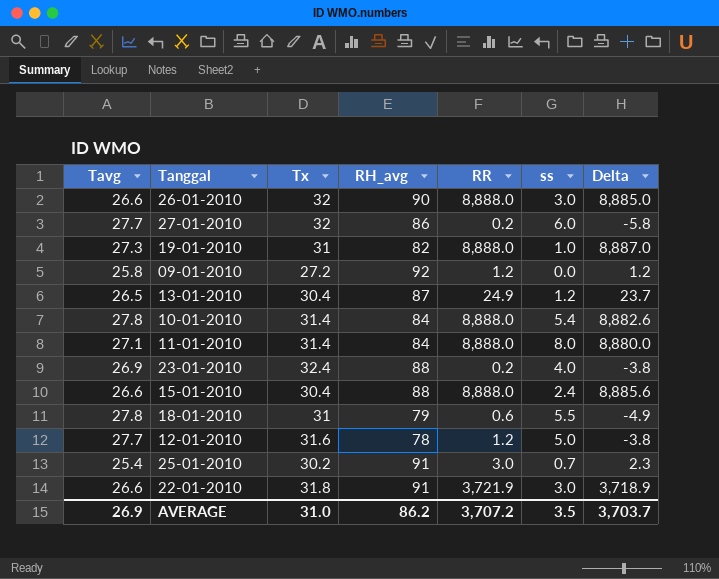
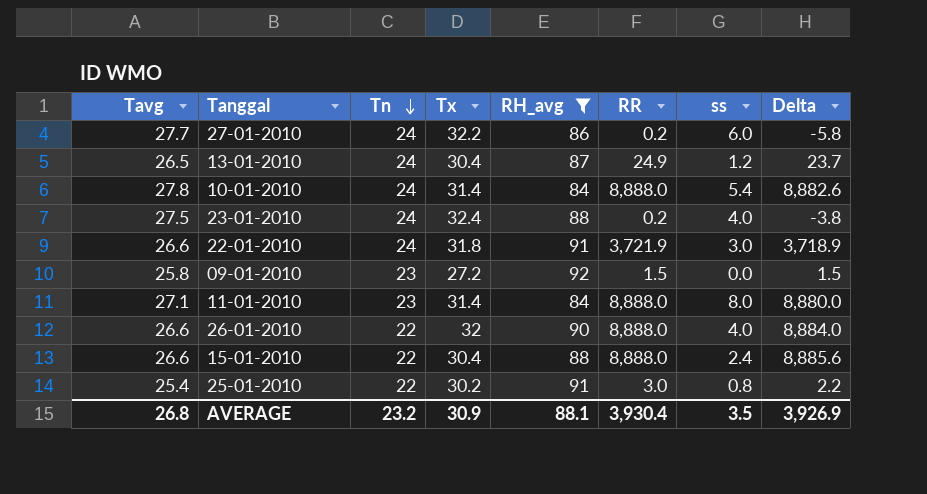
filter: none -> RH_avg >= 84
row order: none -> Tn descending
column Tn | position: none -> 3
27-01-2010 | Tx: 32 -> 32.2
23-01-2010 | Tavg: 26.9 -> 27.5
09-01-2010 | RR: 1.2 -> 1.5
09-01-2010 | Delta: 1.2 -> 1.5
26-01-2010 | ss: 3.0 -> 4.0
26-01-2010 | Delta: 8,885.0 -> 8,884.0
25-01-2010 | ss: 0.7 -> 0.8
25-01-2010 | Delta: 2.3 -> 2.2
AVERAGE | Tavg: 26.9 -> 26.8
AVERAGE | Tx: 31.0 -> 30.9
AVERAGE | RH_avg: 86.2 -> 88.1
AVERAGE | RR: 3,707.2 -> 3,930.4
AVERAGE | Delta: 3,703.7 -> 3,926.9

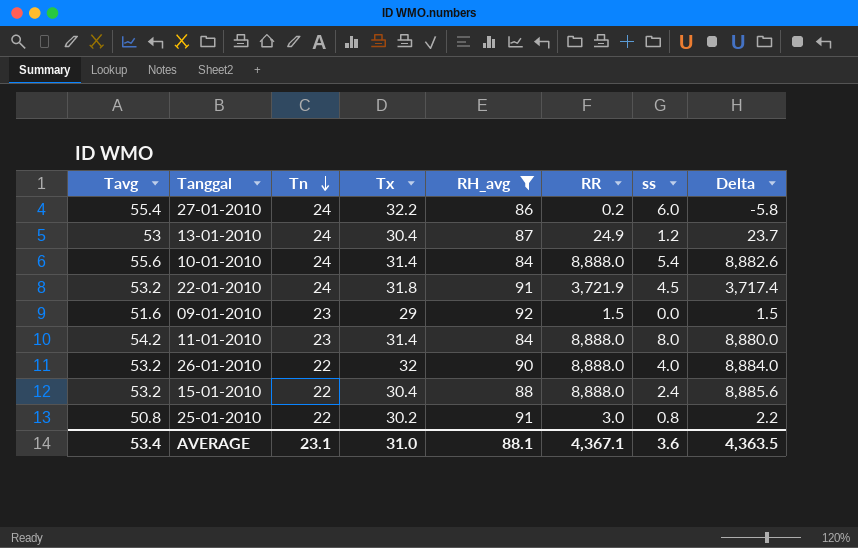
row 23-01-2010: 27.5 | 24 | 32.4 | 88 | 0.2 | 4.0 | -3.8 -> none
27-01-2010 | Tavg: 27.7 -> 55.4
13-01-2010 | Tavg: 26.5 -> 53
10-01-2010 | Tavg: 27.8 -> 55.6
22-01-2010 | Tavg: 26.6 -> 53.2
22-01-2010 | ss: 3.0 -> 4.5
22-01-2010 | Delta: 3,718.9 -> 3,717.4
09-01-2010 | Tavg: 25.8 -> 51.6
09-01-2010 | Tx: 27.2 -> 29
11-01-2010 | Tavg: 27.1 -> 54.2
26-01-2010 | Tavg: 26.6 -> 53.2
15-01-2010 | Tavg: 26.6 -> 53.2
25-01-2010 | Tavg: 25.4 -> 50.8
AVERAGE | Tavg: 26.8 -> 53.4
AVERAGE | Tn: 23.2 -> 23.1
AVERAGE | Tx: 30.9 -> 31.0
AVERAGE | RR: 3,930.4 -> 4,367.1
AVERAGE | ss: 3.5 -> 3.6
AVERAGE | Delta: 3,926.9 -> 4,363.5

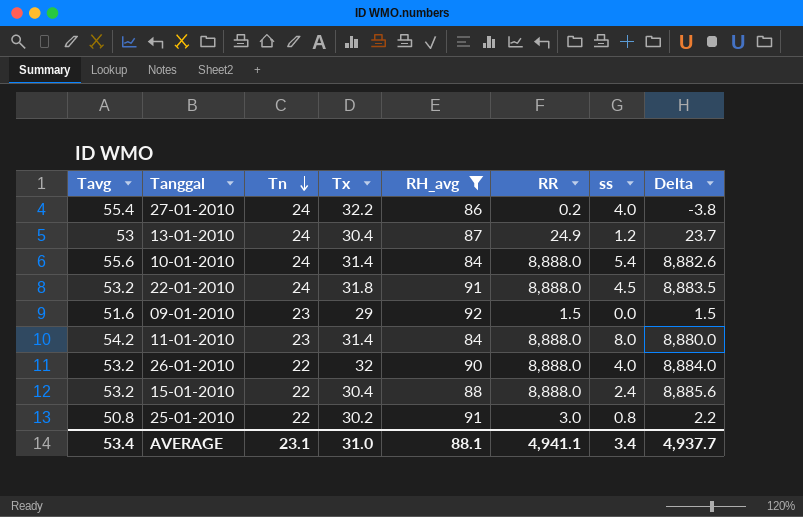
27-01-2010 | ss: 6.0 -> 4.0
27-01-2010 | Delta: -5.8 -> -3.8
22-01-2010 | RR: 3,721.9 -> 8,888.0
22-01-2010 | Delta: 3,717.4 -> 8,883.5
AVERAGE | RR: 4,367.1 -> 4,941.1
AVERAGE | ss: 3.6 -> 3.4
AVERAGE | Delta: 4,363.5 -> 4,937.7

